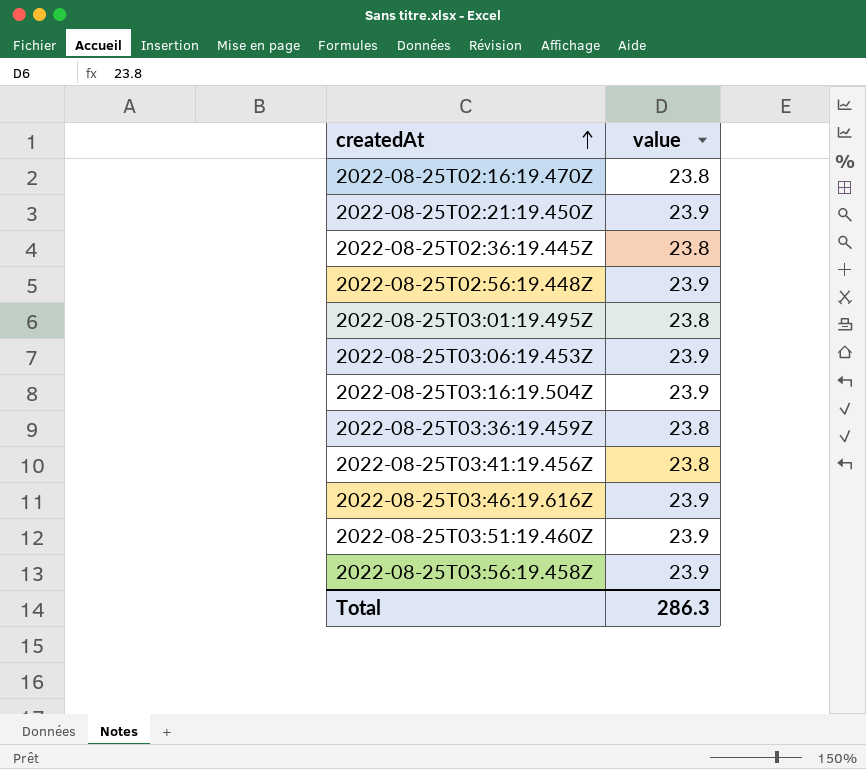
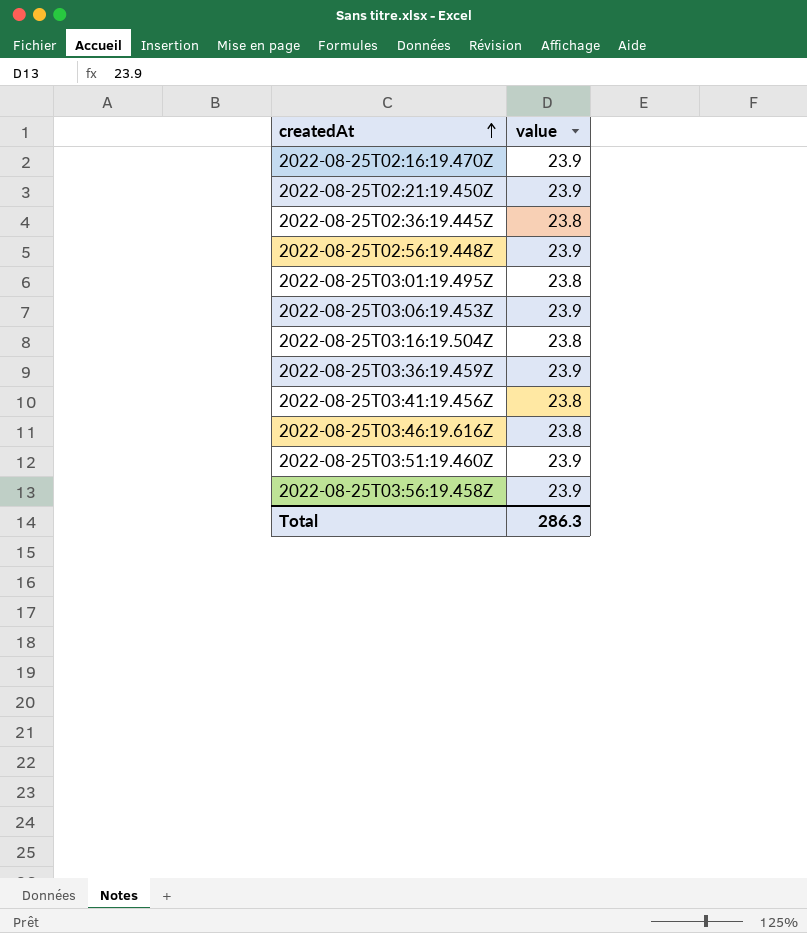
2022-08-25T02:16:19.470Z | value: 23.8 -> 23.9
2022-08-25T03:16:19.504Z | value: 23.9 -> 23.8
2022-08-25T03:36:19.459Z | value: 23.8 -> 23.9
2022-08-25T03:46:19.616Z | value: 23.9 -> 23.8

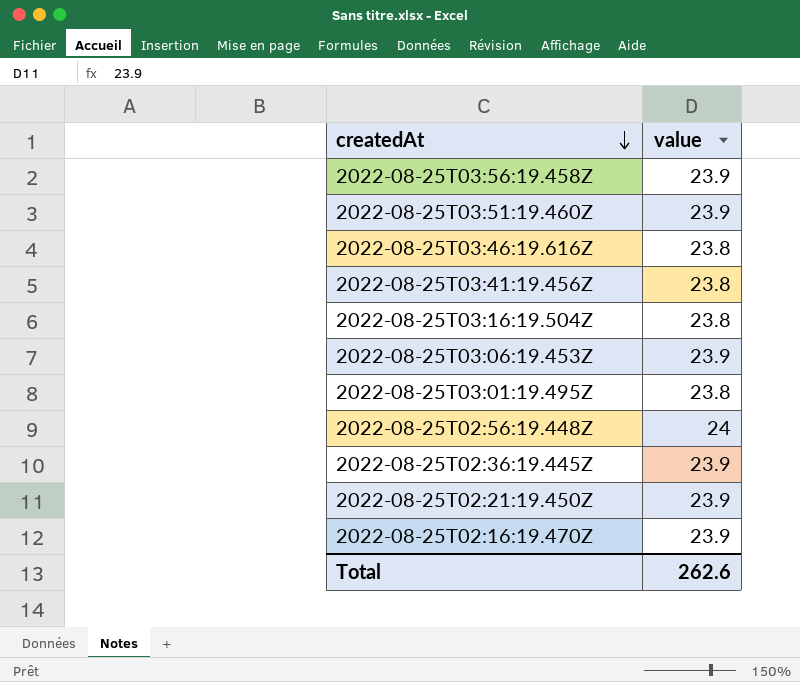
row order: createdAt ascending -> createdAt descending
row 2022-08-25T03:36:19.459Z: 23.9 -> none
2022-08-25T02:56:19.448Z | value: 23.9 -> 24
2022-08-25T02:36:19.445Z | value: 23.8 -> 23.9
Total | value: 286.3 -> 262.6

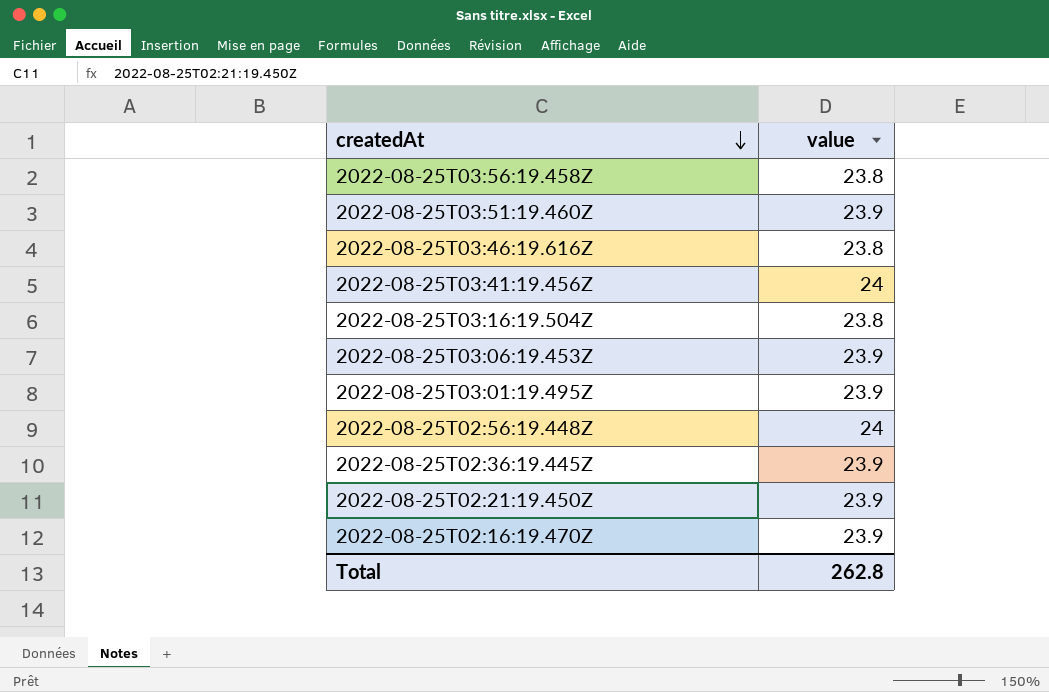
2022-08-25T03:56:19.458Z | value: 23.9 -> 23.8
2022-08-25T03:41:19.456Z | value: 23.8 -> 24
2022-08-25T03:01:19.495Z | value: 23.8 -> 23.9
Total | value: 262.6 -> 262.8

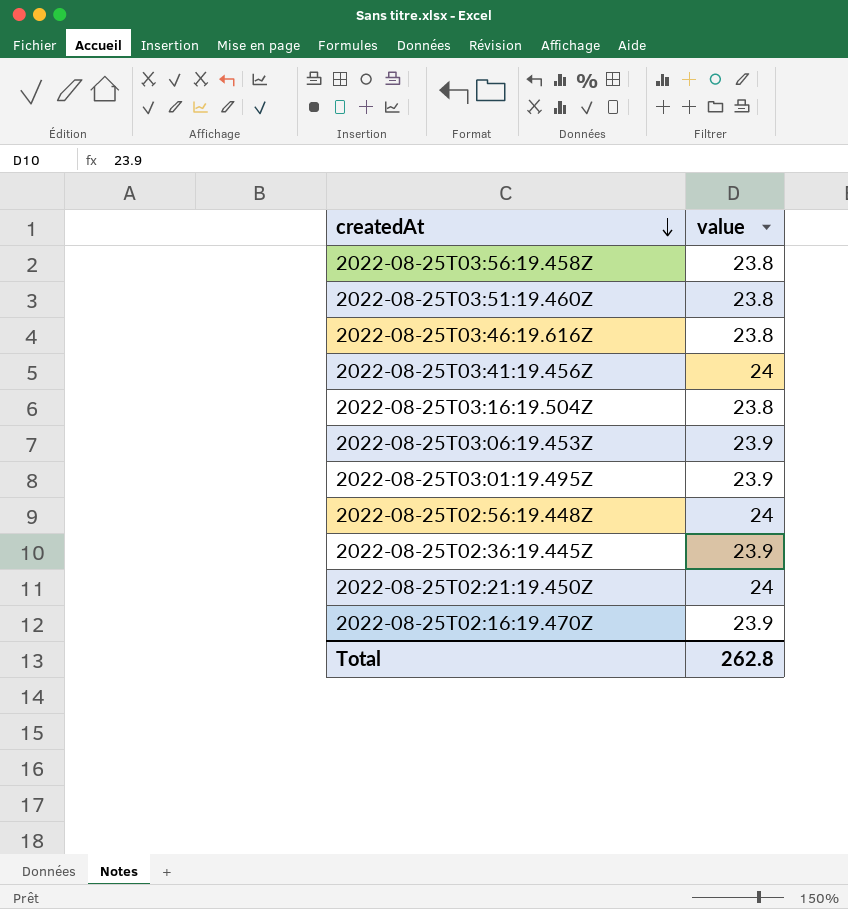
2022-08-25T03:51:19.460Z | value: 23.9 -> 23.8
2022-08-25T02:21:19.450Z | value: 23.9 -> 24

